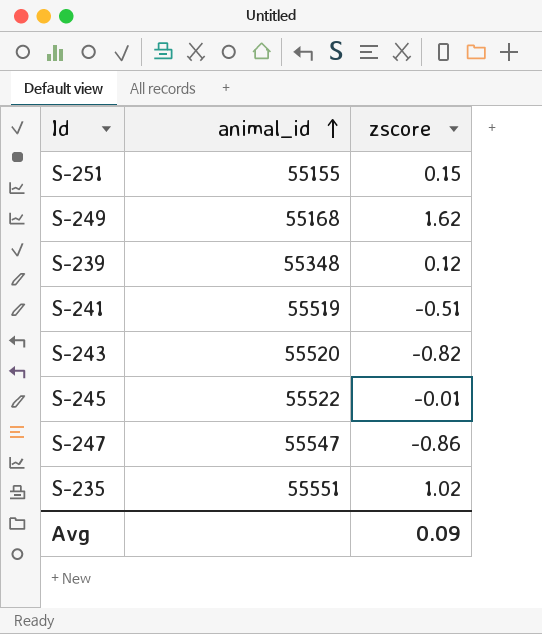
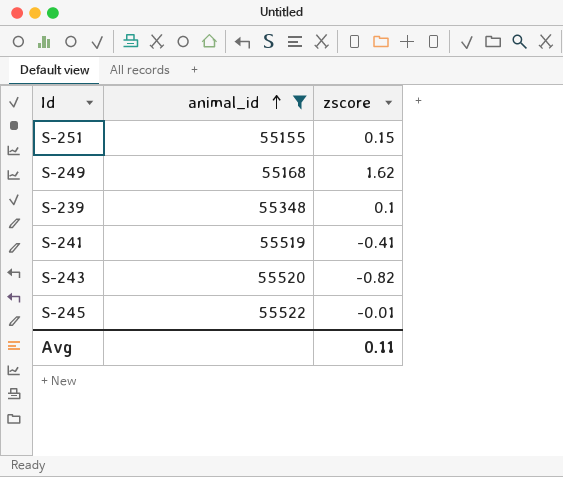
filter: none -> animal_id <= 55522
S-239 | zscore: 0.12 -> 0.1
S-241 | zscore: -0.51 -> -0.41
Avg | zscore: 0.09 -> 0.11

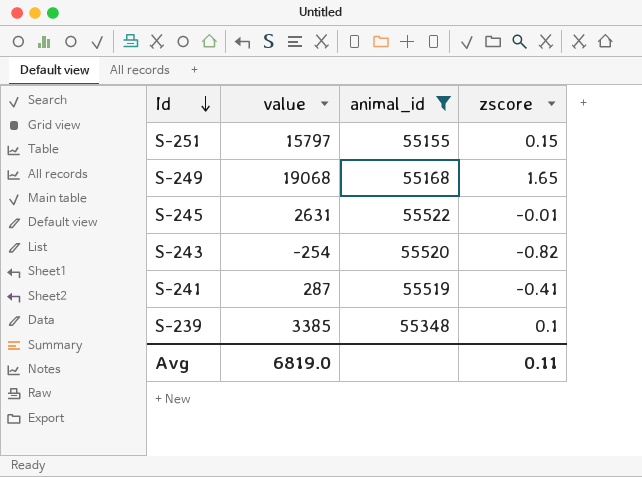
row order: animal_id ascending -> Id descending
column value | position: none -> 2
S-249 | zscore: 1.62 -> 1.65

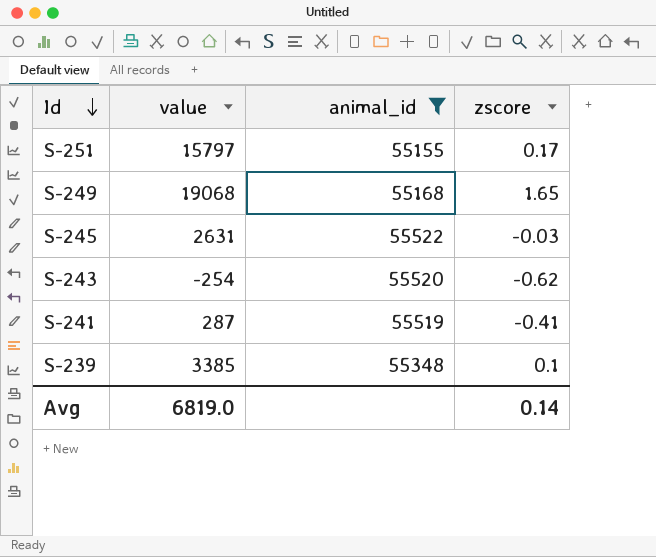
S-251 | zscore: 0.15 -> 0.17
S-245 | zscore: -0.01 -> -0.03
S-243 | zscore: -0.82 -> -0.62
Avg | zscore: 0.11 -> 0.14

